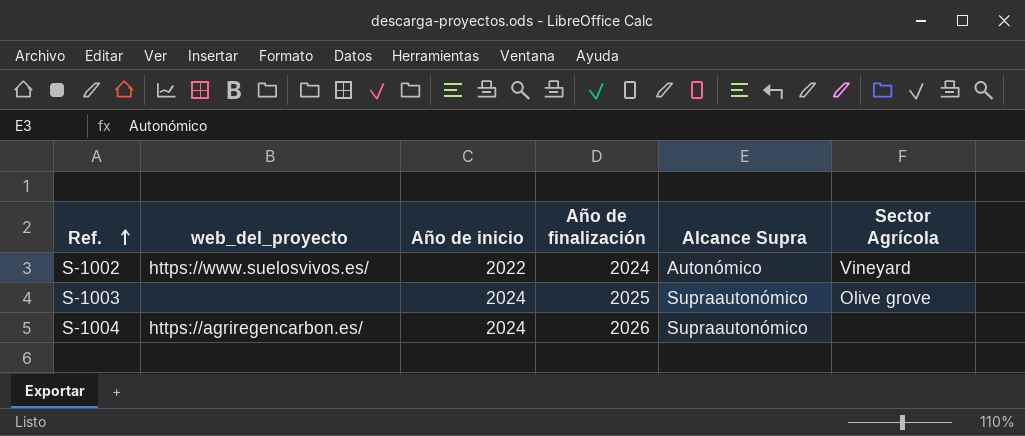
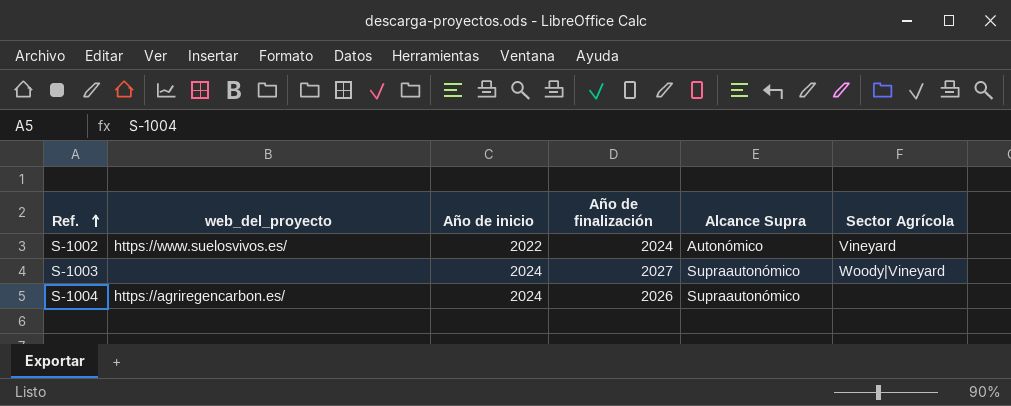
S-1003 | Año de finalización: 2025 -> 2027
S-1003 | Sector Agrícola: Olive grove -> Woody|Vineyard

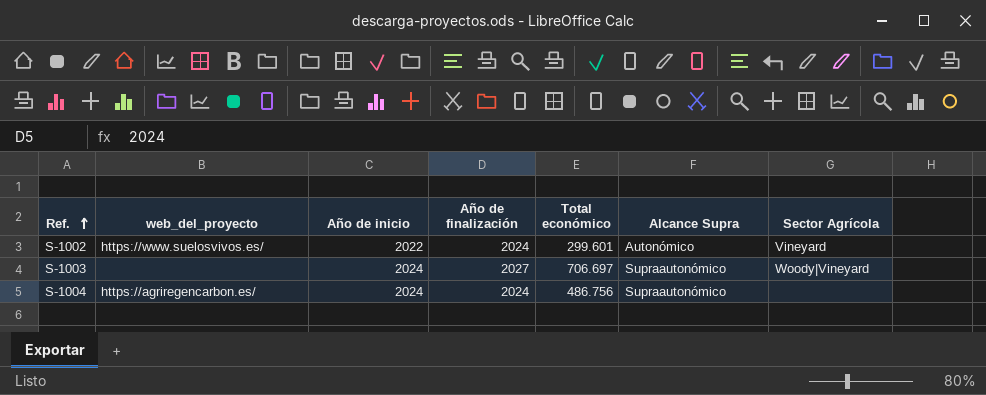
column Total económico | position: none -> 5
S-1004 | Año de finalización: 2026 -> 2024

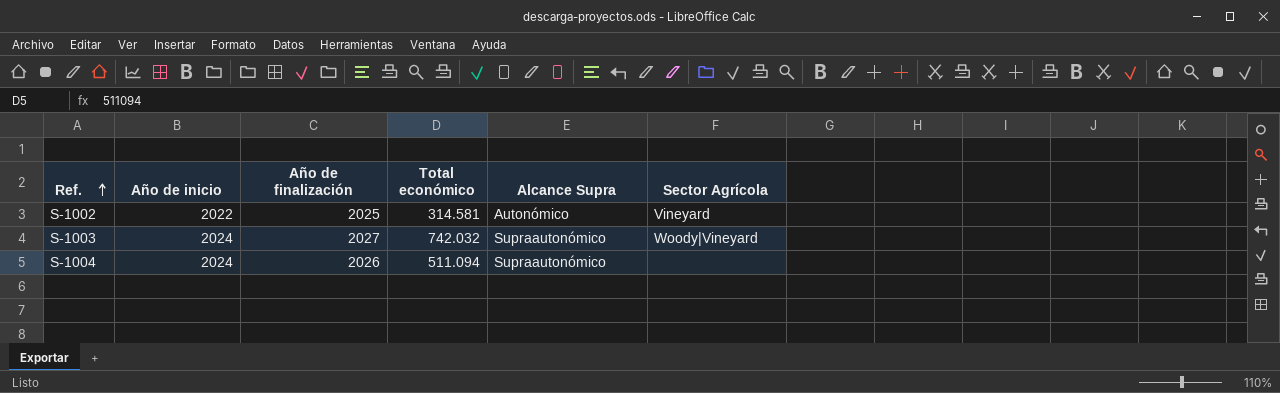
column web_del_proyecto | position: 2 -> none
S-1002 | Año de finalización: 2024 -> 2025
S-1002 | Total económico: 299.601 -> 314.581
S-1003 | Total económico: 706.697 -> 742.032
S-1004 | Año de finalización: 2024 -> 2026
S-1004 | Total económico: 486.756 -> 511.094

